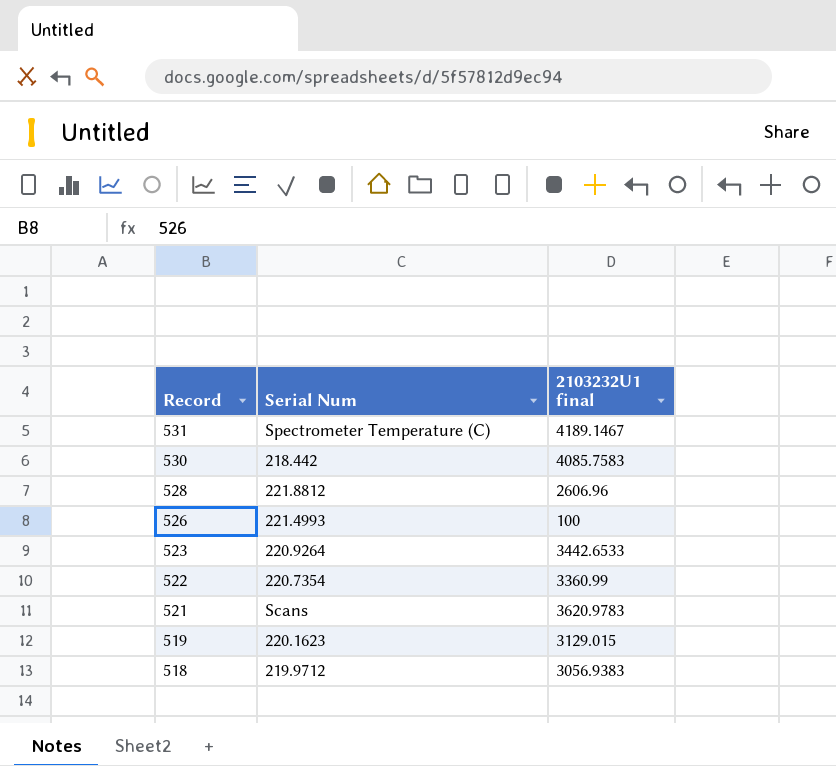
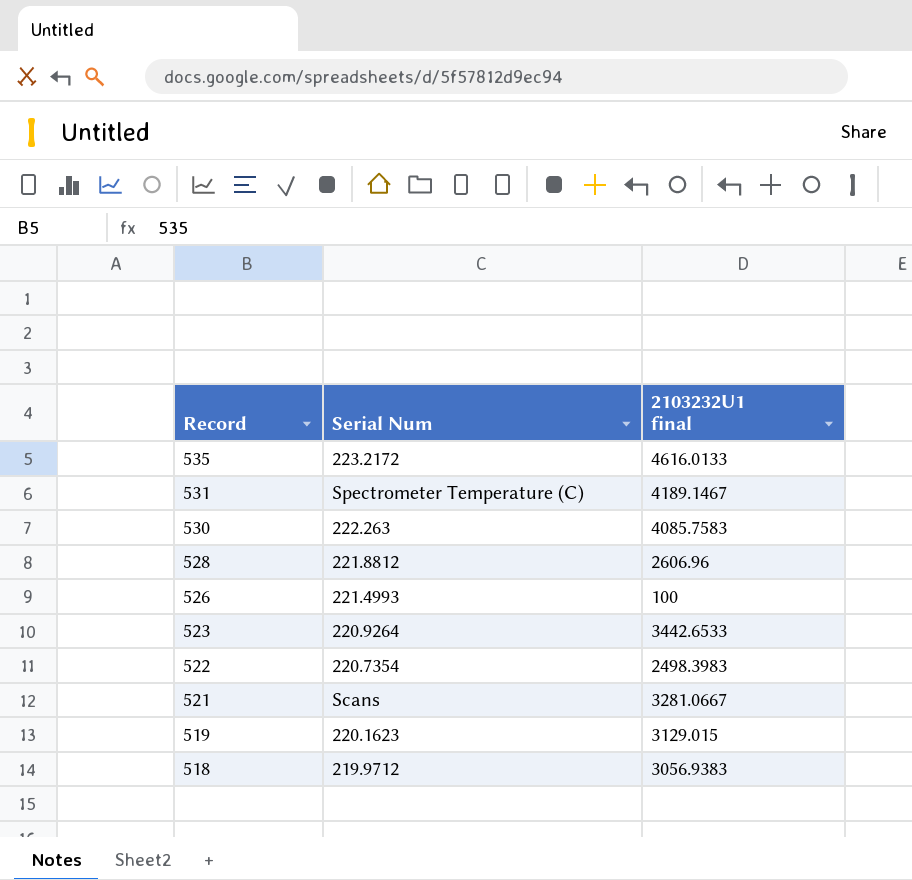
row 535: none -> 223.2172 | 4616.0133
530 | Serial Num: 218.442 -> 222.263
522 | 2103232U1 final: 3360.99 -> 2498.3983
521 | 2103232U1 final: 3620.9783 -> 3281.0667

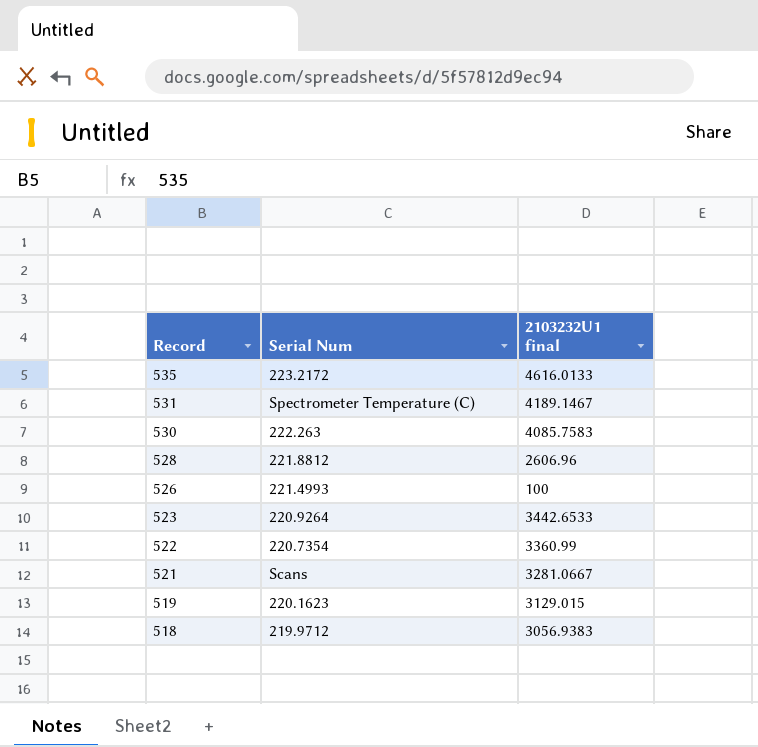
522 | 2103232U1 final: 2498.3983 -> 3360.99

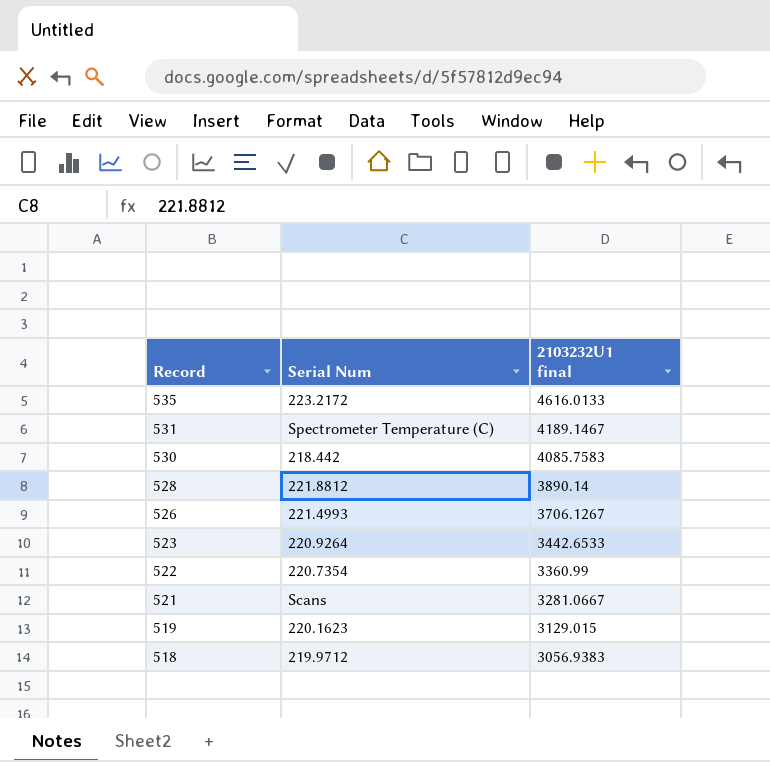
530 | Serial Num: 222.263 -> 218.442
528 | 2103232U1 final: 2606.96 -> 3890.14
526 | 2103232U1 final: 100 -> 3706.1267

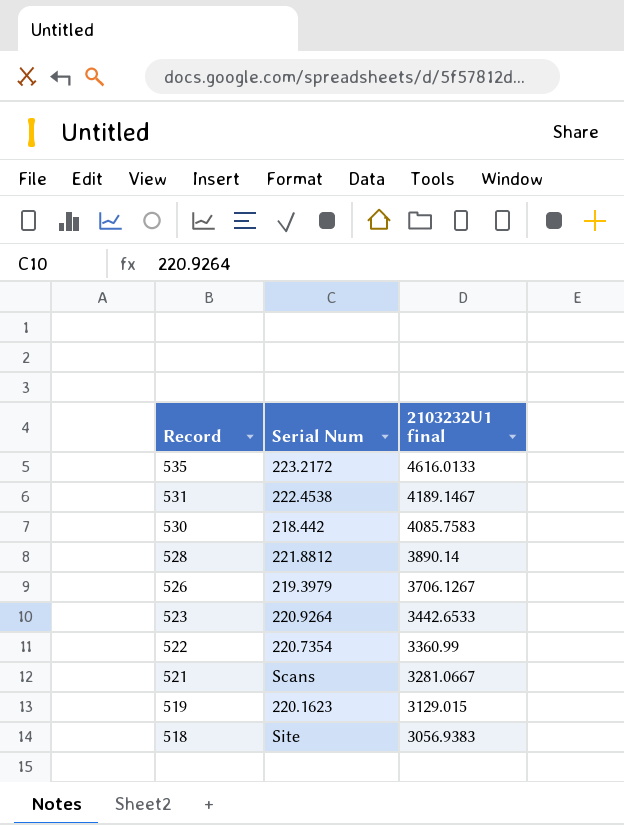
531 | Serial Num: Spectrometer Temperature (C) -> 222.4538
526 | Serial Num: 221.4993 -> 219.3979
518 | Serial Num: 219.9712 -> Site

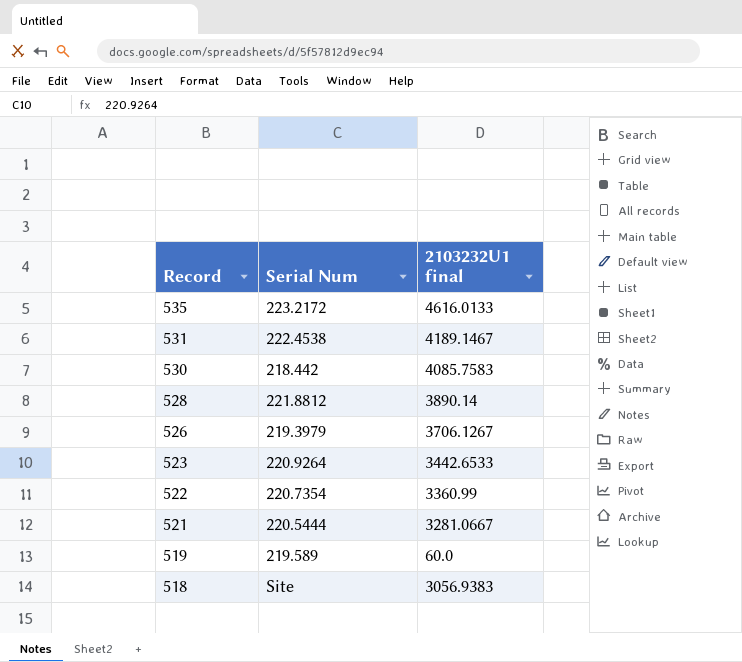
521 | Serial Num: Scans -> 220.5444
519 | Serial Num: 220.1623 -> 219.589
519 | 2103232U1 final: 3129.015 -> 60.0

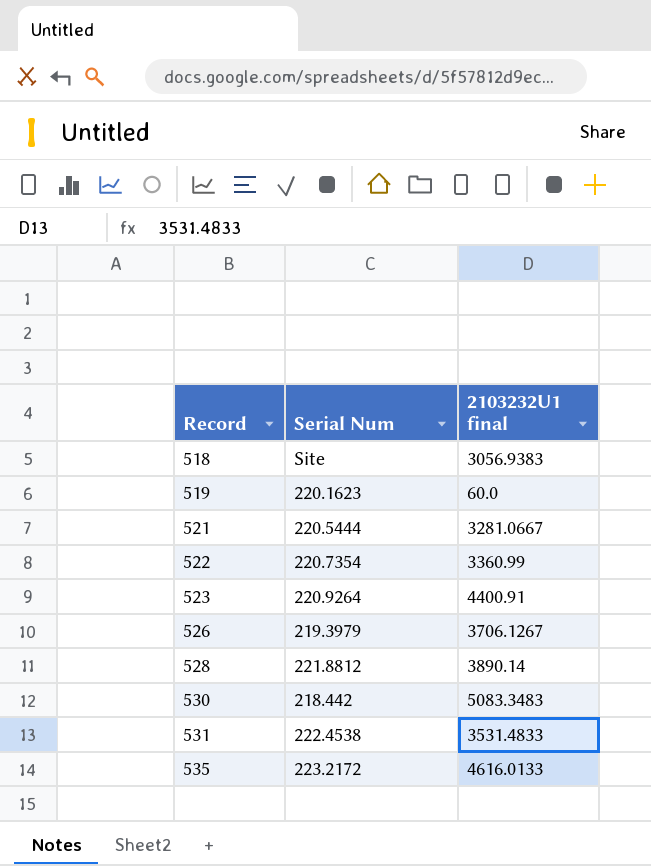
row order: Record descending -> Record ascending
519 | Serial Num: 219.589 -> 220.1623
523 | 2103232U1 final: 3442.6533 -> 4400.91
530 | 2103232U1 final: 4085.7583 -> 5083.3483
531 | 2103232U1 final: 4189.1467 -> 3531.4833

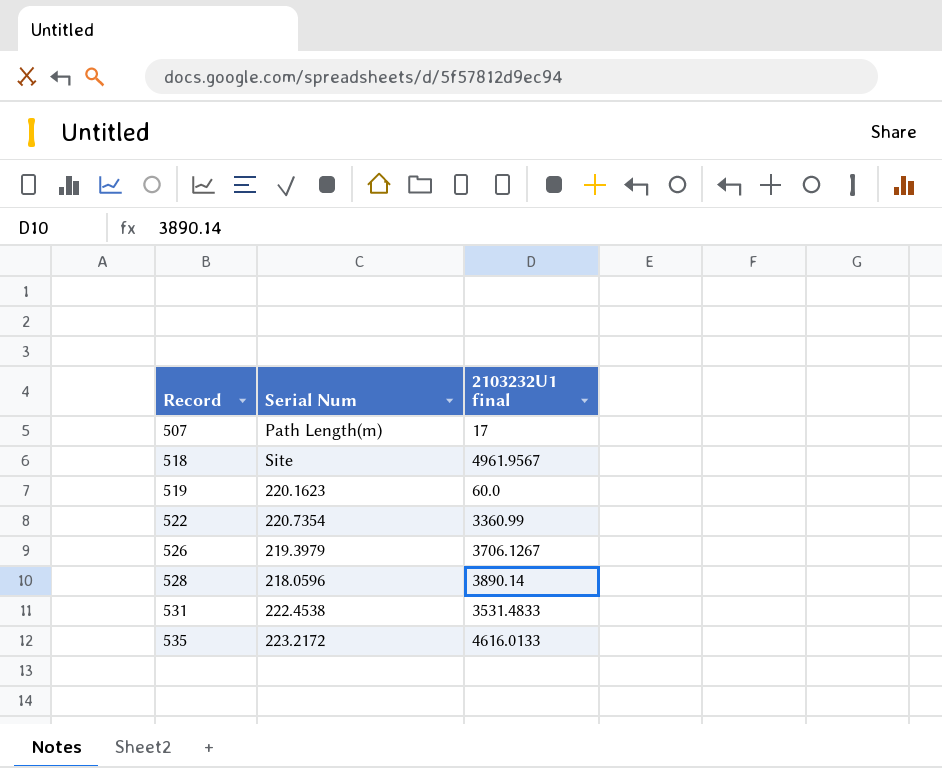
row 521: 220.5444 | 3281.0667 -> none
row 523: 220.9264 | 4400.91 -> none
row 530: 218.442 | 5083.3483 -> none
row 507: none -> Path Length(m) | 17
518 | 2103232U1 final: 3056.9383 -> 4961.9567
528 | Serial Num: 221.8812 -> 218.0596

